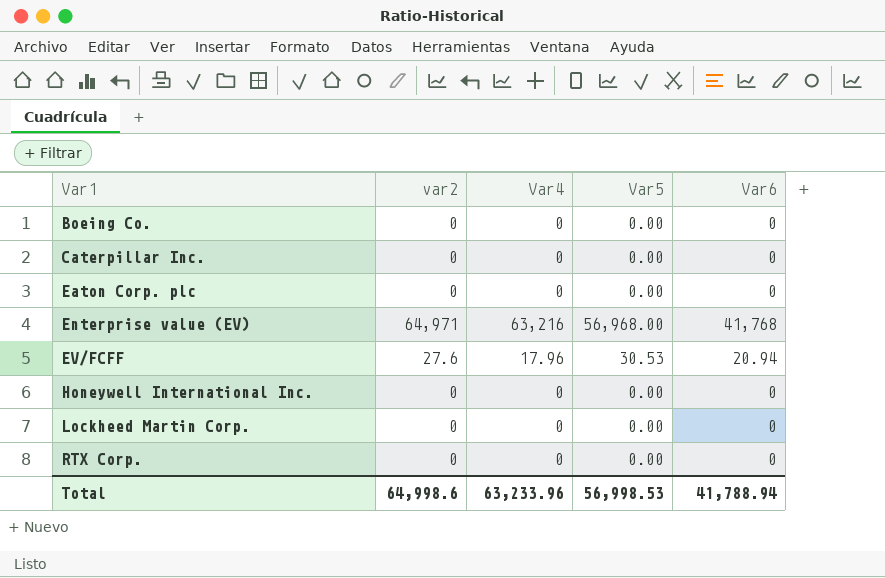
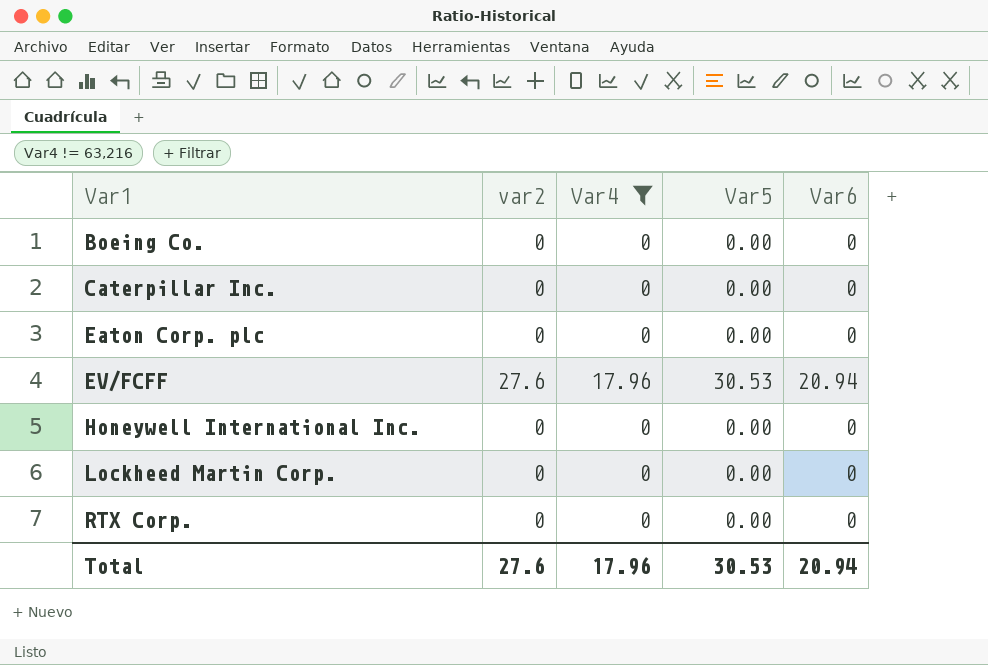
filter: none -> Var4 != 63,216
Total | var2: 64,998.6 -> 27.6
Total | Var4: 63,233.96 -> 17.96
Total | Var5: 56,998.53 -> 30.53
Total | Var6: 41,788.94 -> 20.94

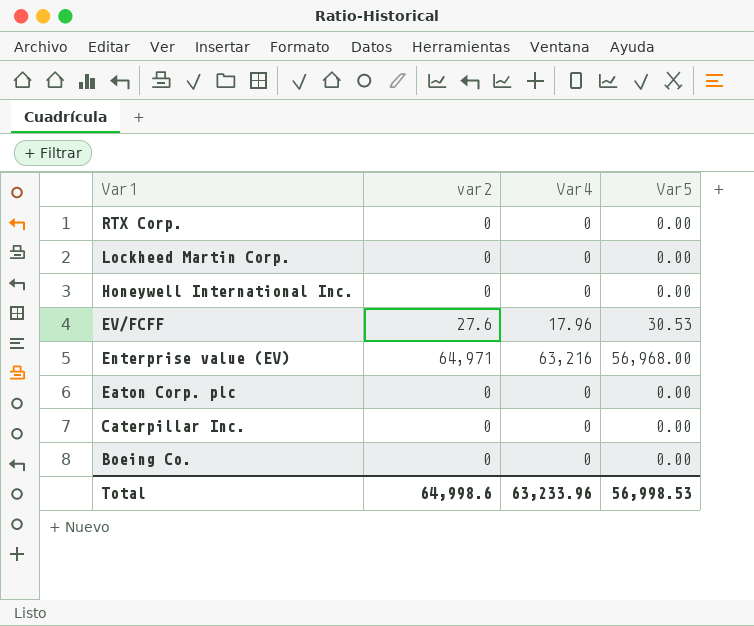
filter: Var4 != 63,216 -> none
row order: Var1 ascending -> Var1 descending
column Var6 | position: 5 -> none
Total | var2: 27.6 -> 64,998.6
Total | Var4: 17.96 -> 63,233.96
Total | Var5: 30.53 -> 56,998.53

